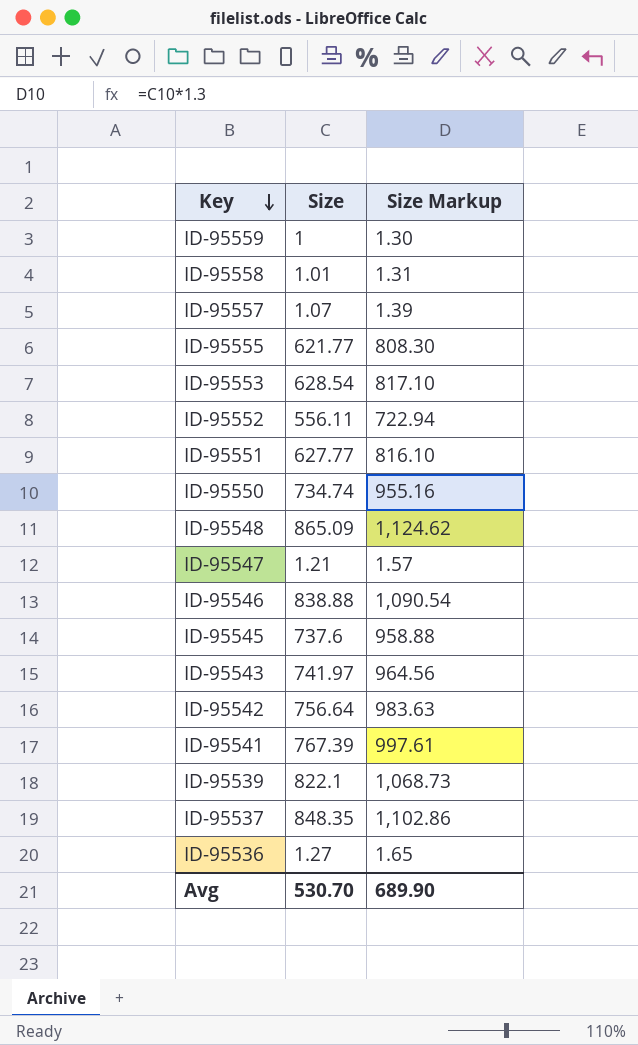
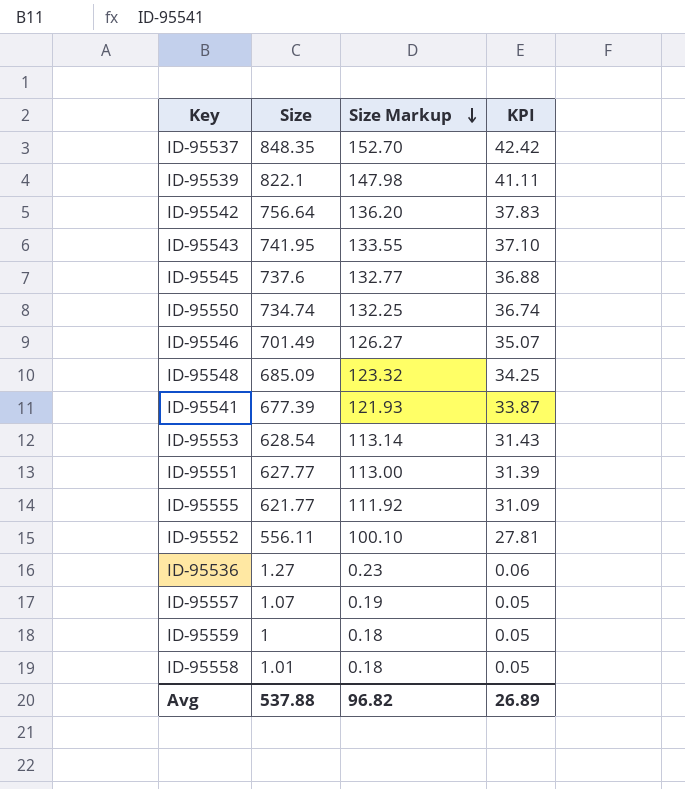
row order: Key descending -> Size Markup descending
column Size Markup | formula: [Size] * 1.3 -> [Size] * 0.18
column KPI | formula: none -> [Size] * 0.05
row ID-95547: 1.21 | 1.57 -> none
ID-95543 | Size: 741.97 -> 741.95
ID-95546 | Size: 838.88 -> 701.49
ID-95548 | Size: 865.09 -> 685.09
ID-95541 | Size: 767.39 -> 677.39
Avg | Size: 530.70 -> 537.88
Avg | Size Markup: 689.90 -> 96.82

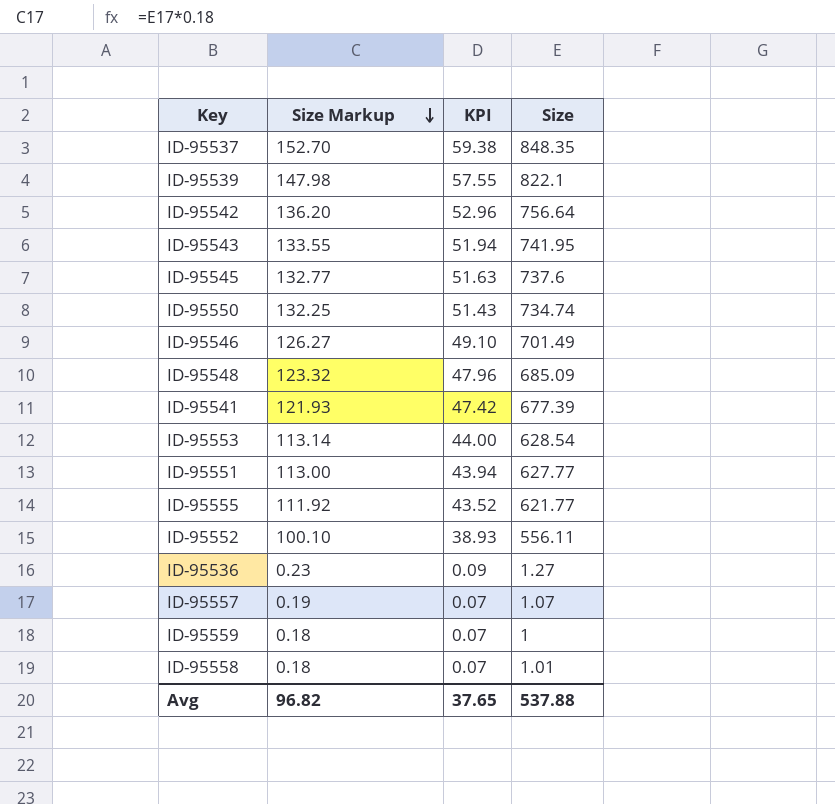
column KPI | formula: [Size] * 0.05 -> [Size] * 0.07
column Size | position: 2 -> 4
Avg | KPI: 26.89 -> 37.65

